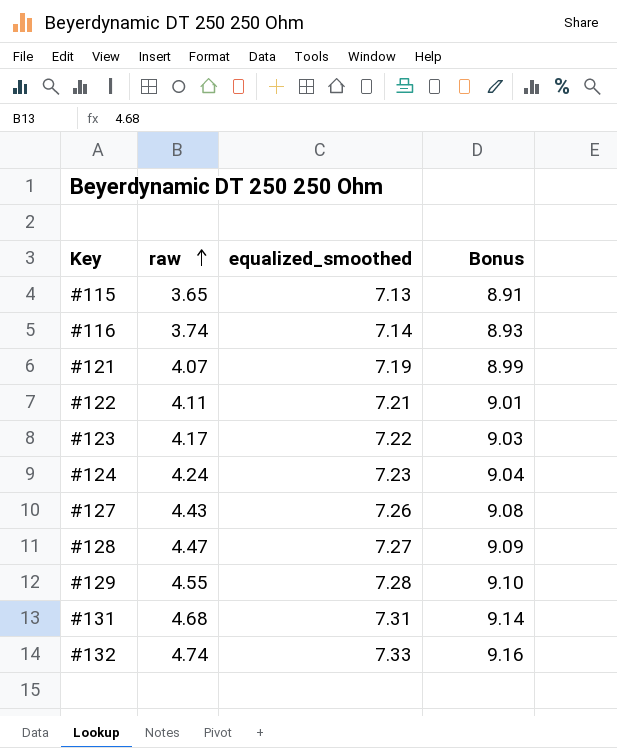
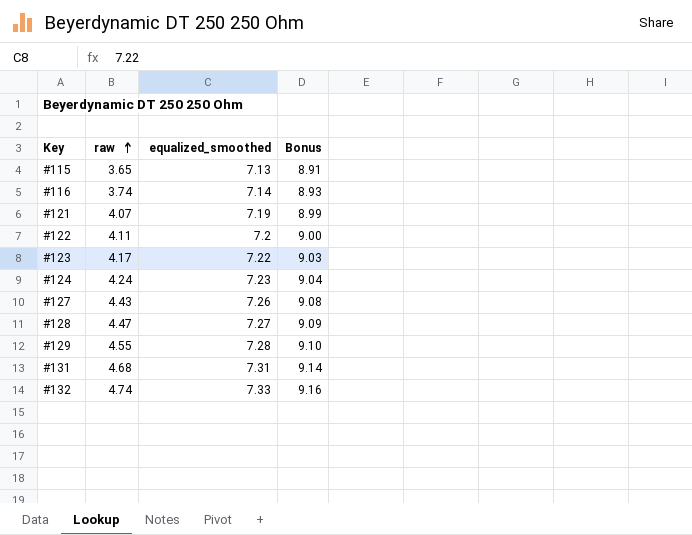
#122 | equalized_smoothed: 7.21 -> 7.2
#122 | Bonus: 9.01 -> 9.00

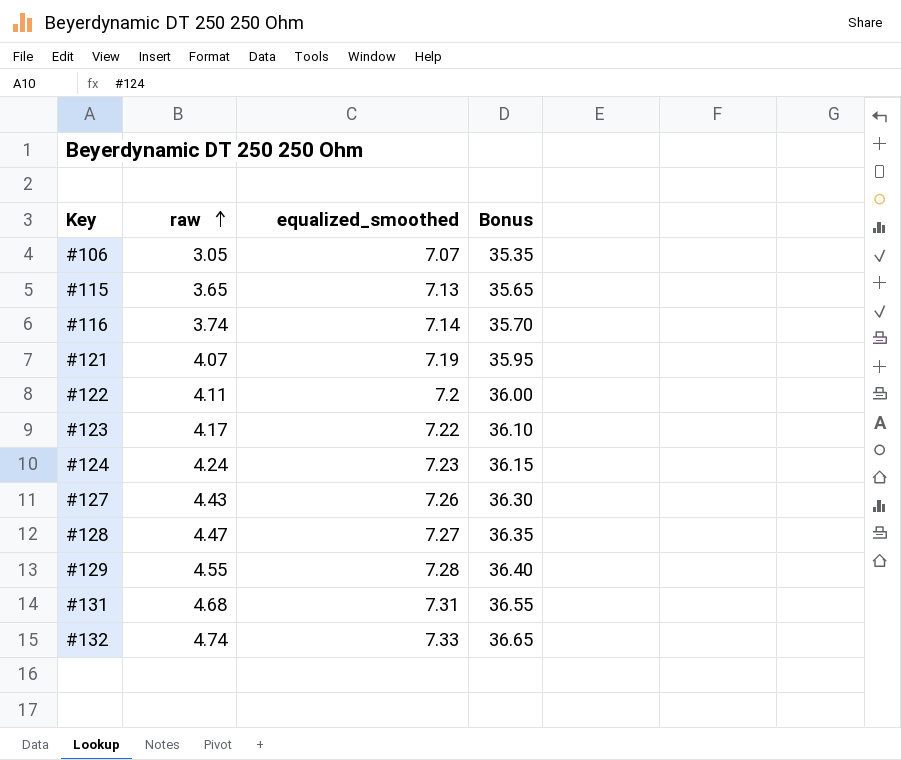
column Bonus | formula: [equalized_smoothed] * 1.25 -> [equalized_smoothed] * 5
row #106: none -> 3.05 | 7.07 | 35.35

